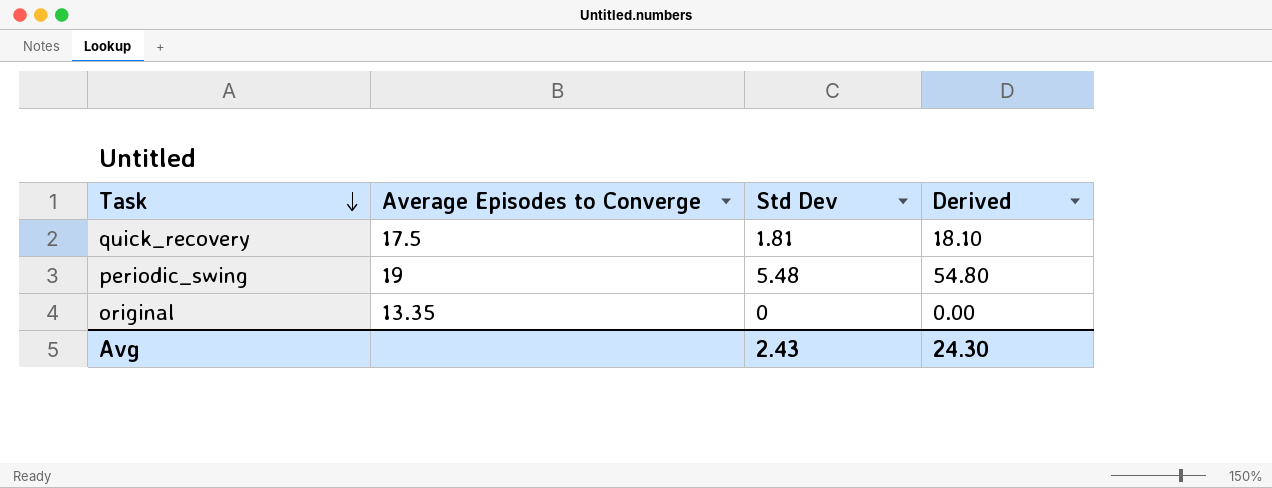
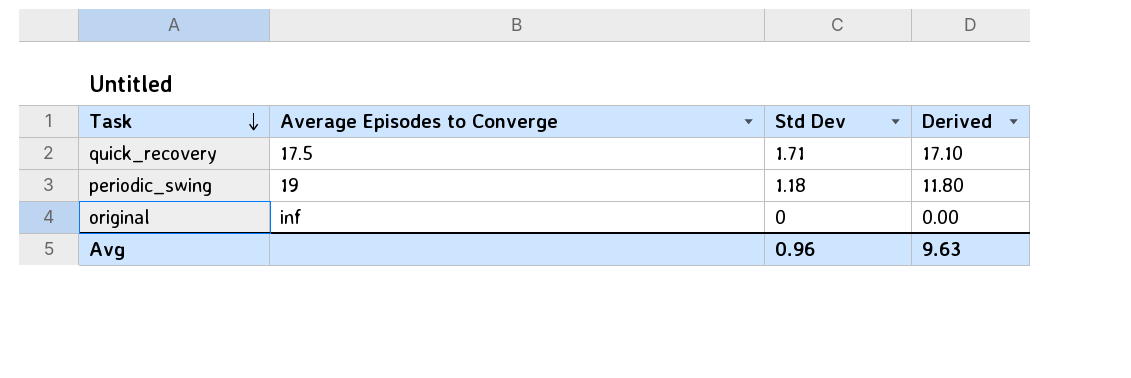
quick_recovery | Std Dev: 1.81 -> 1.71
quick_recovery | Derived: 18.10 -> 17.10
periodic_swing | Std Dev: 5.48 -> 1.18
periodic_swing | Derived: 54.80 -> 11.80
original | Average Episodes to Converge: 13.35 -> inf
Avg | Std Dev: 2.43 -> 0.96
Avg | Derived: 24.30 -> 9.63

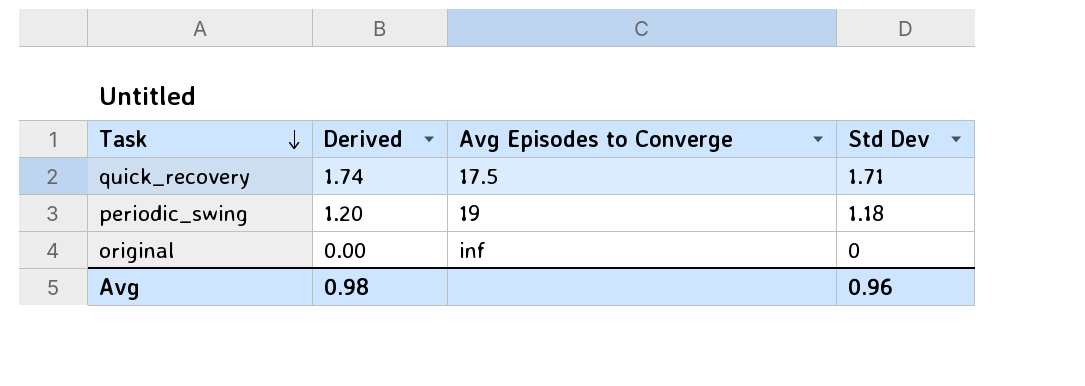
column Derived | formula: [Std Dev] * 10 -> [Std Dev] * 1.02
column Derived | position: 4 -> 2
column name: Average Episodes to Converge -> Avg Episodes to Converge
Avg | Derived: 9.63 -> 0.98

